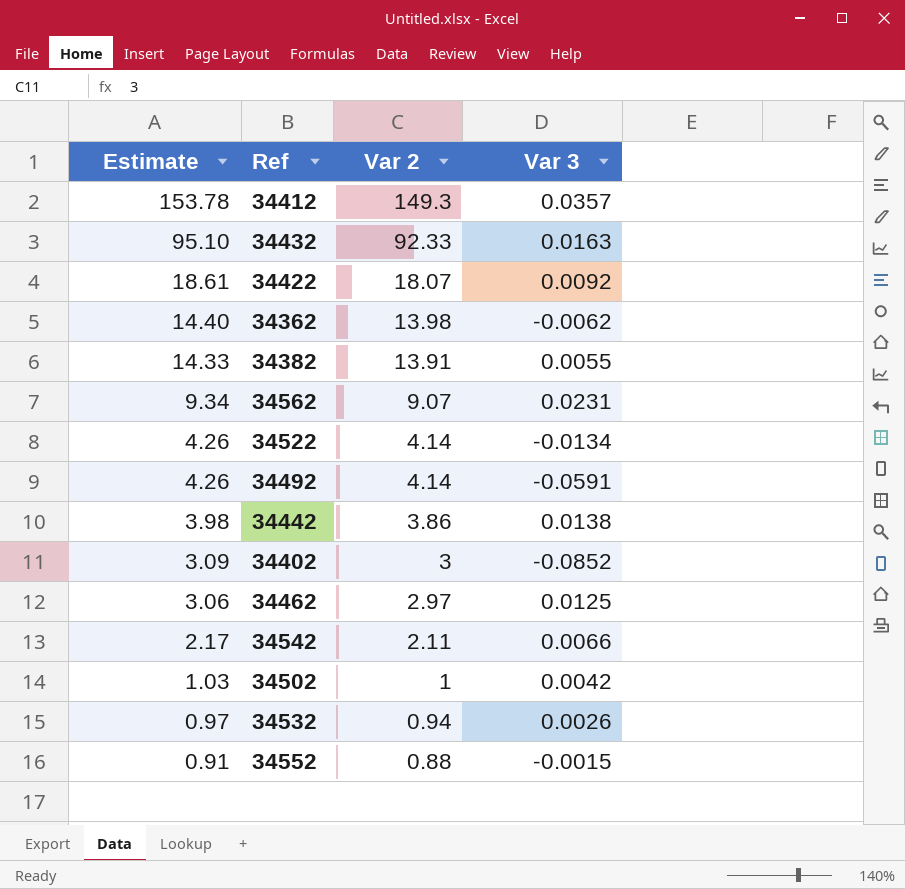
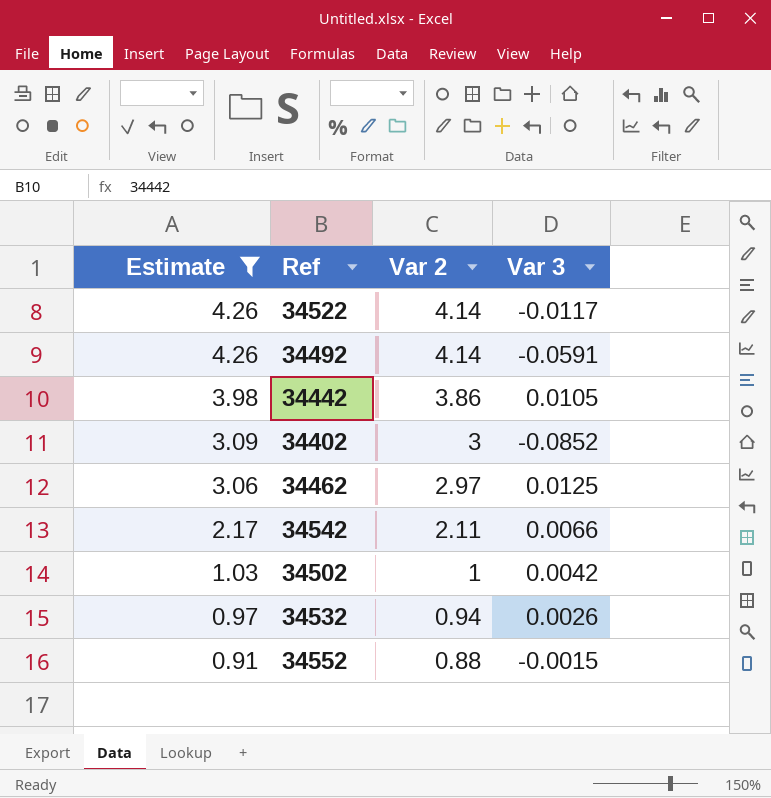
filter: none -> Estimate <= 4.26
34522 | Var 3: -0.0134 -> -0.0117
34442 | Var 3: 0.0138 -> 0.0105

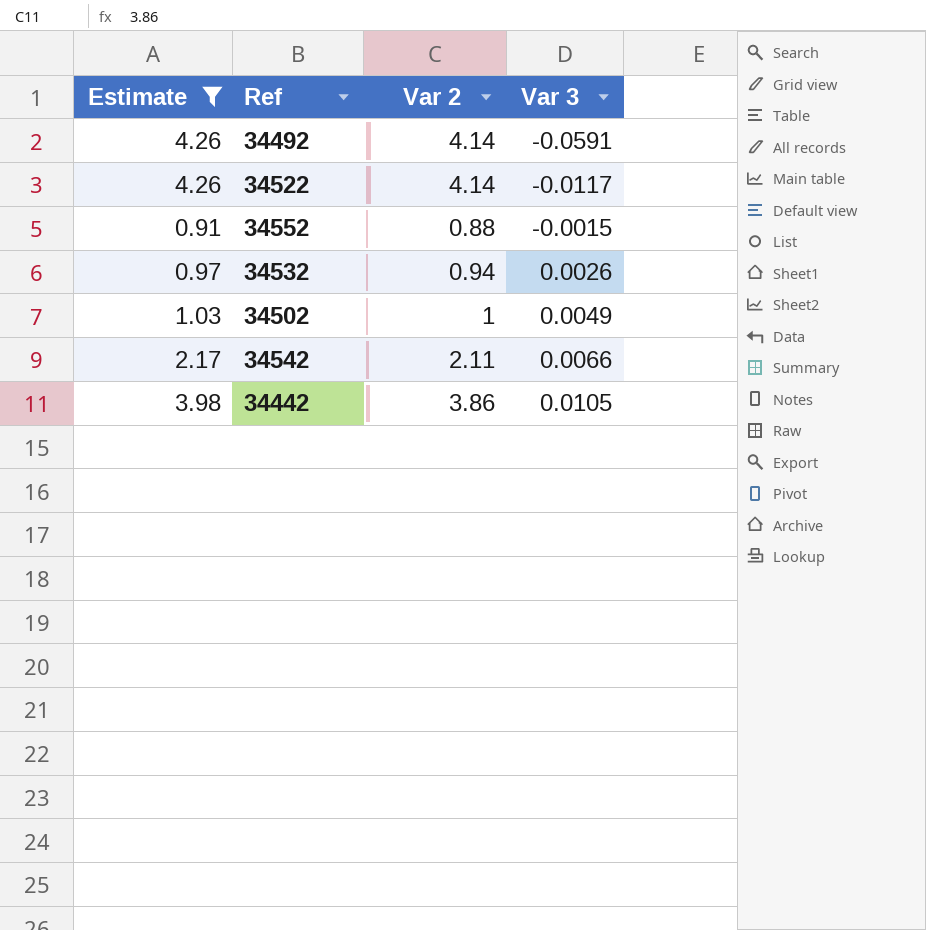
row order: Estimate descending -> Var 3 ascending
row 34402: 3.09 | 3 | -0.0852 -> none
row 34462: 3.06 | 2.97 | 0.0125 -> none
34502 | Var 3: 0.0042 -> 0.0049

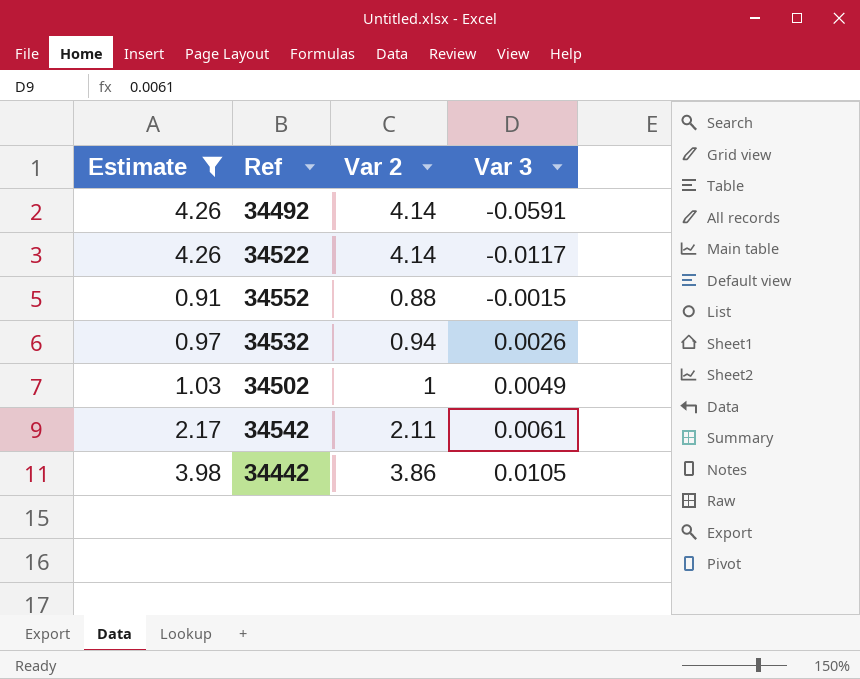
34542 | Var 3: 0.0066 -> 0.0061

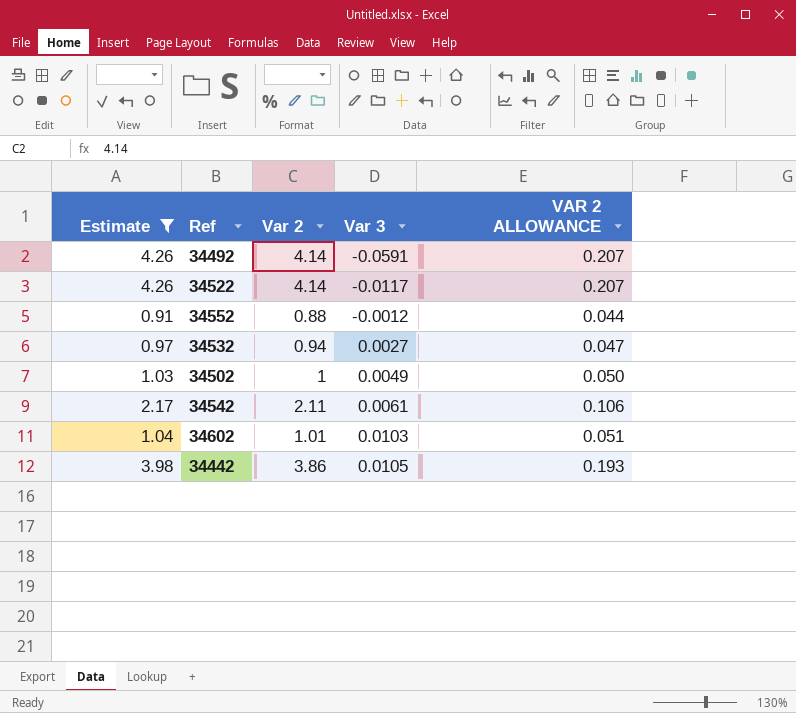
column VAR 2 ALLOWANCE | formula: none -> [Var 2] * 0.05
34552 | Var 3: -0.0015 -> -0.0012
34532 | Var 3: 0.0026 -> 0.0027
row 34602: none -> 1.04 | 1.01 | 0.0103 | 0.051

